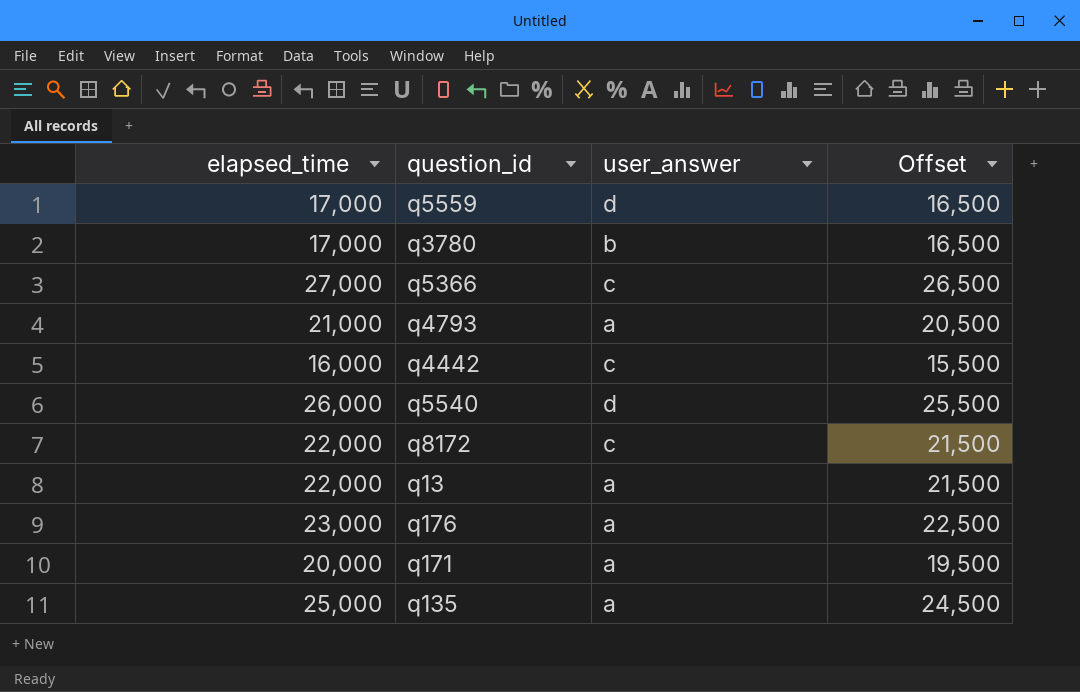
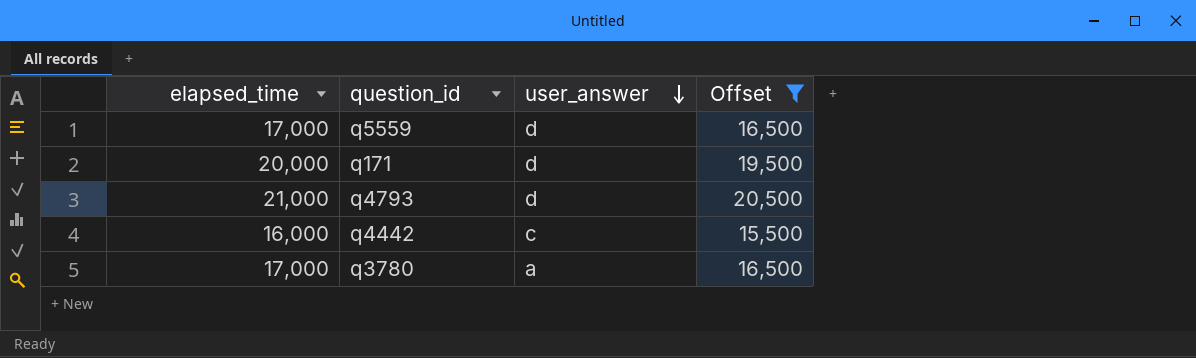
filter: none -> Offset <= 20,500
row order: none -> user_answer descending
q171 | user_answer: a -> d
q4793 | user_answer: a -> d
q3780 | user_answer: b -> a

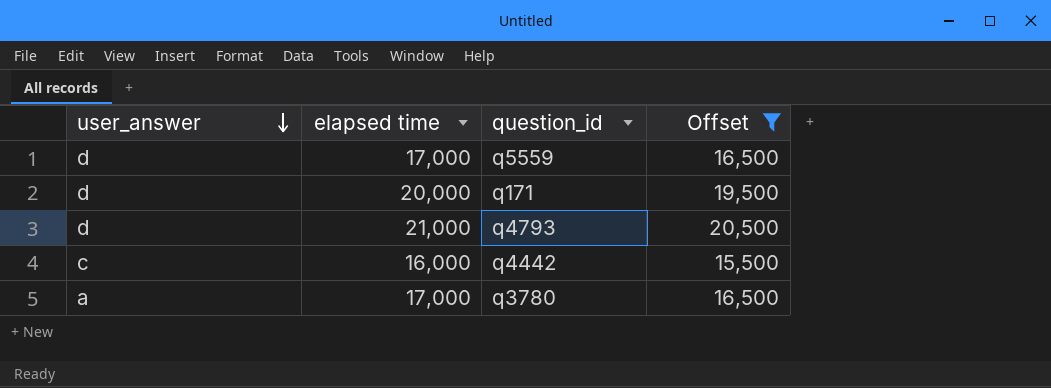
column user_answer | position: 3 -> 1
column name: elapsed_time -> elapsed time

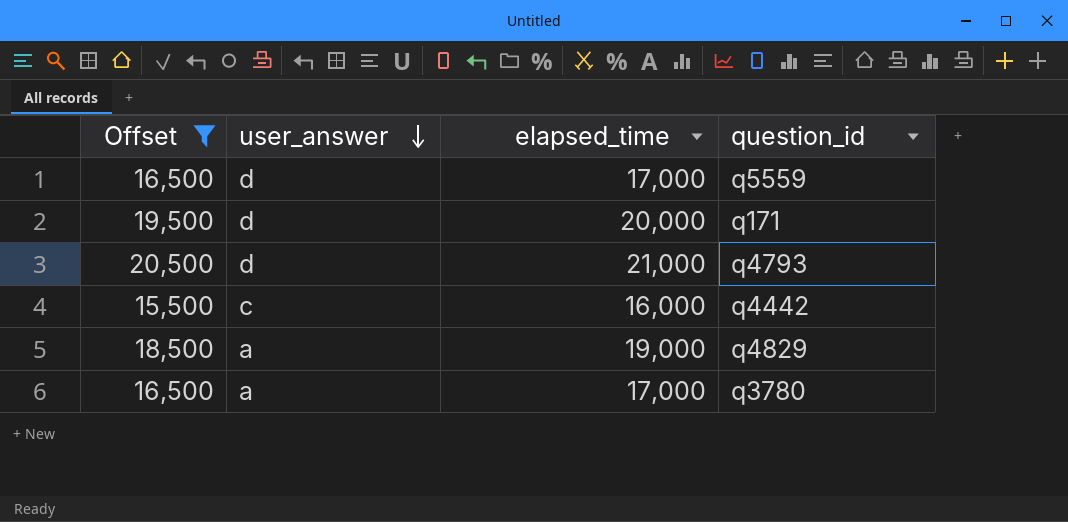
column Offset | position: 4 -> 1
column name: elapsed time -> elapsed_time
row q4829: none -> 18,500 | a | 19,000

